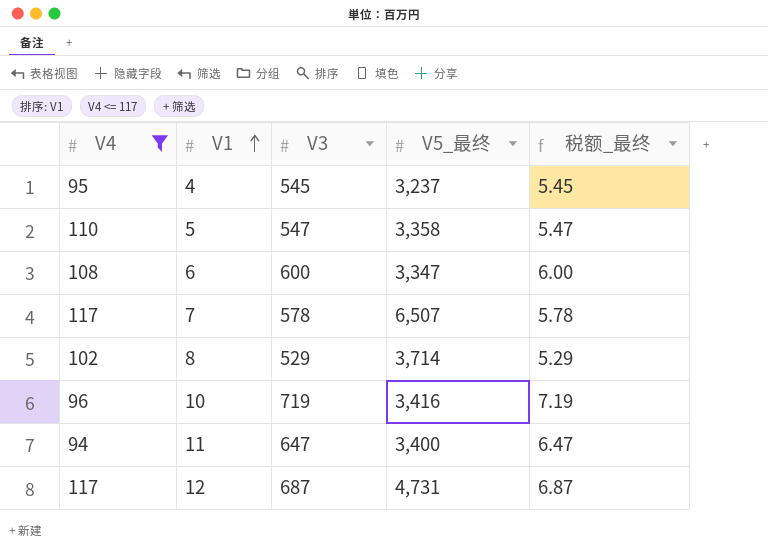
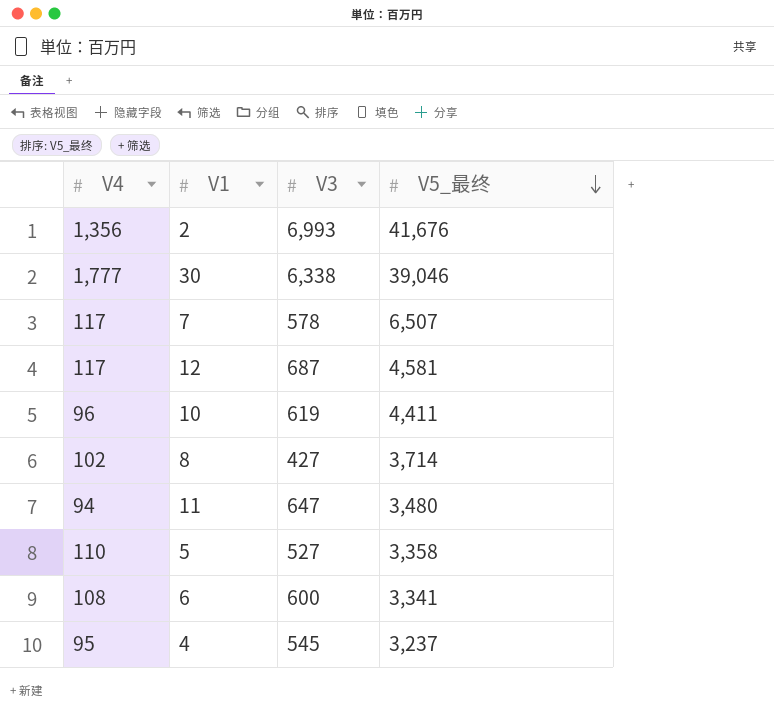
filter: V4 <= 117 -> none
row order: V1 ascending -> V5_最终 descending
column 税额_最终 | formula: [V3] * 0.01 -> none
12 | V5_最终: 4,731 -> 4,581
10 | V3: 719 -> 619
10 | V5_最终: 3,416 -> 4,411
8 | V3: 529 -> 427
11 | V5_最终: 3,400 -> 3,480
5 | V3: 547 -> 527
6 | V5_最终: 3,347 -> 3,341

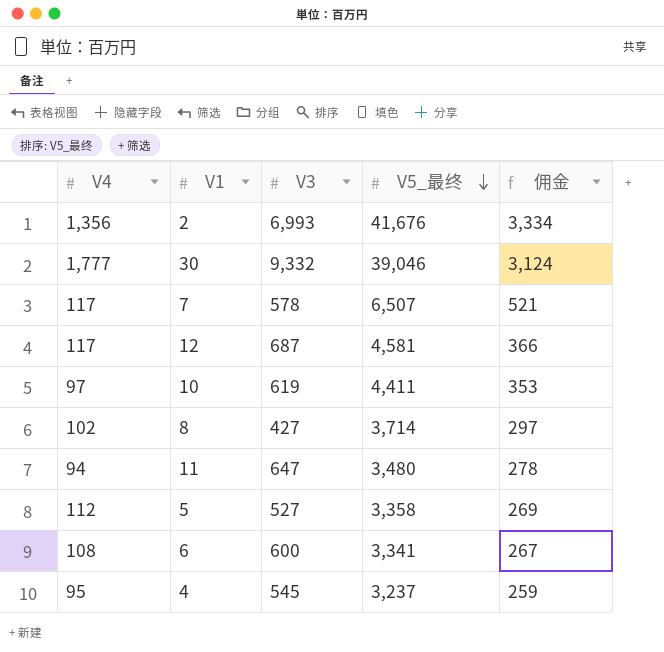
column 佣金 | formula: none -> [V5_最终] * 0.08
30 | V3: 6,338 -> 9,332
10 | V4: 96 -> 97
5 | V4: 110 -> 112

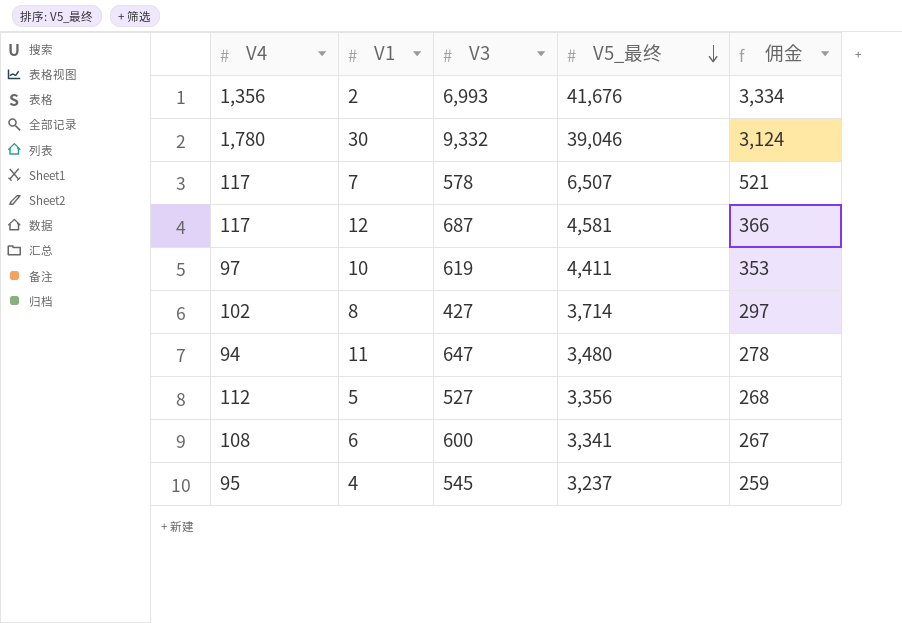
30 | V4: 1,777 -> 1,780
5 | V5_最终: 3,358 -> 3,356
5 | 佣金: 269 -> 268

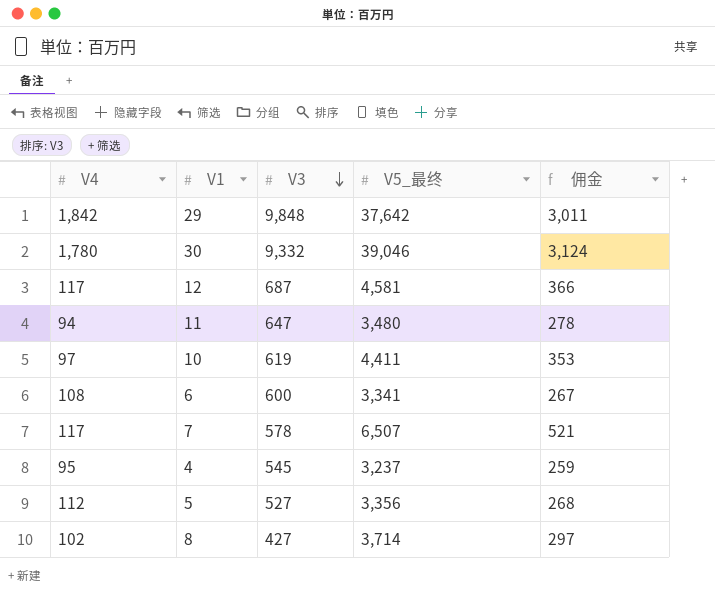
row order: V5_最终 descending -> V3 descending
row 2: 1,356 | 6,993 | 41,676 | 3,334 -> none
row 29: none -> 1,842 | 9,848 | 37,642 | 3,011

